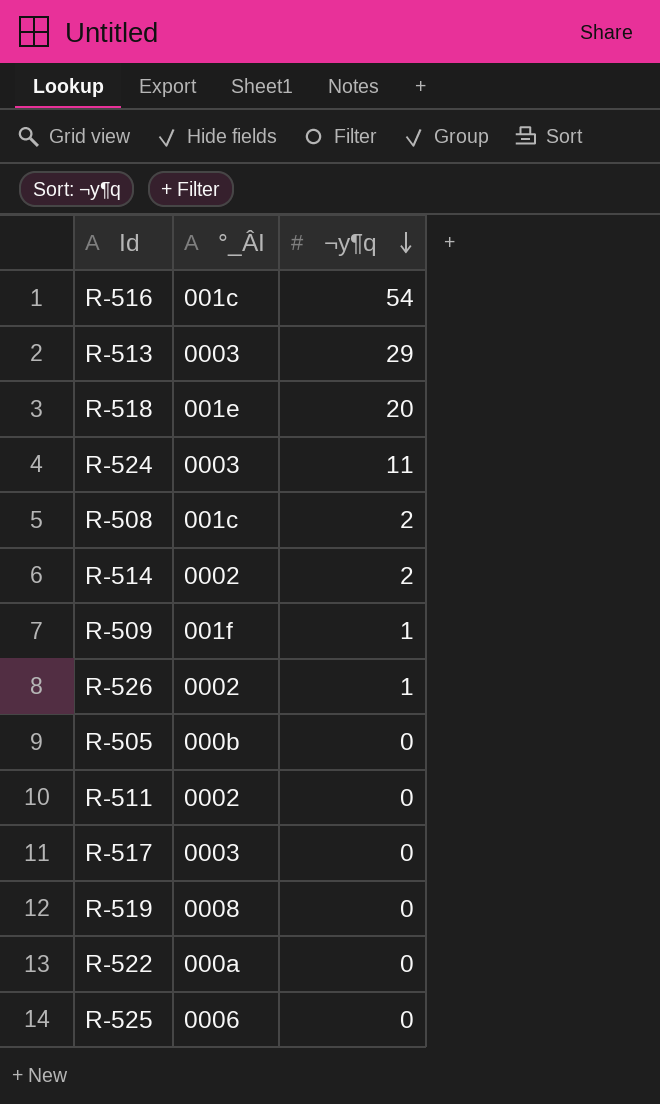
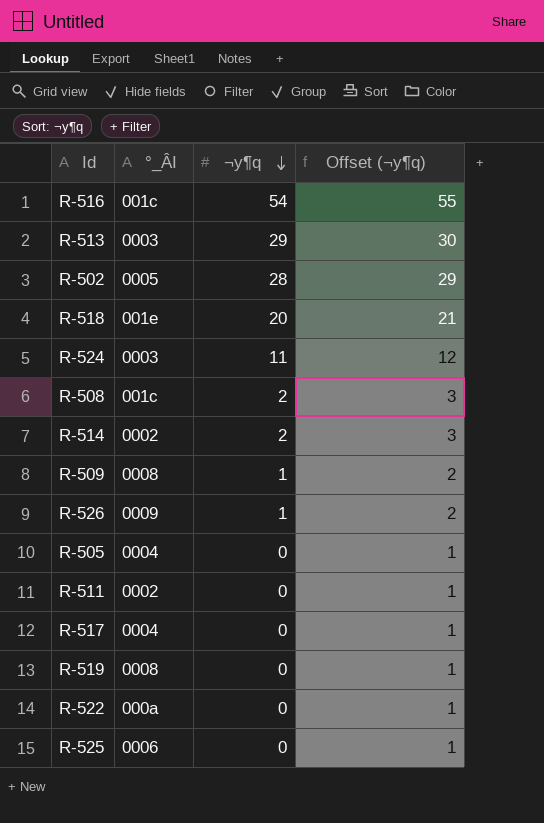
column Offset (¬y¶q) | formula: none -> [¬y¶q] + 1
row R-502: none -> 0005 | 28 | 29
R-509 | °_ÂI: 001f -> 0008
R-526 | °_ÂI: 0002 -> 0009
R-505 | °_ÂI: 000b -> 0004
R-517 | °_ÂI: 0003 -> 0004

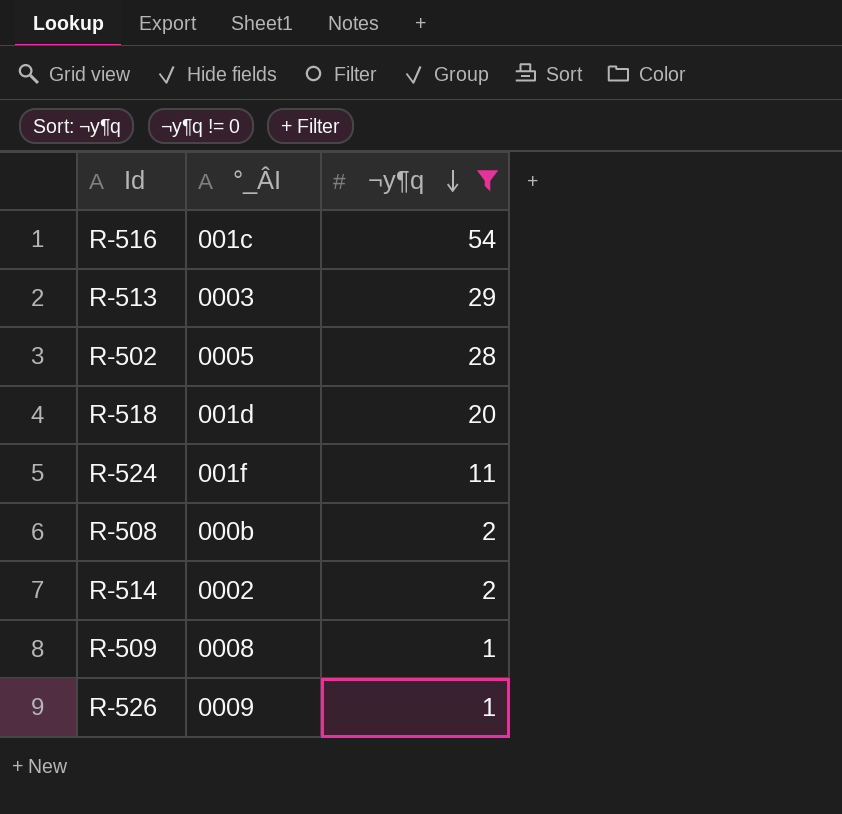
filter: none -> ¬y¶q != 0
column Offset (¬y¶q) | formula: [¬y¶q] + 1 -> none
R-518 | °_ÂI: 001e -> 001d
R-524 | °_ÂI: 0003 -> 001f
R-508 | °_ÂI: 001c -> 000b

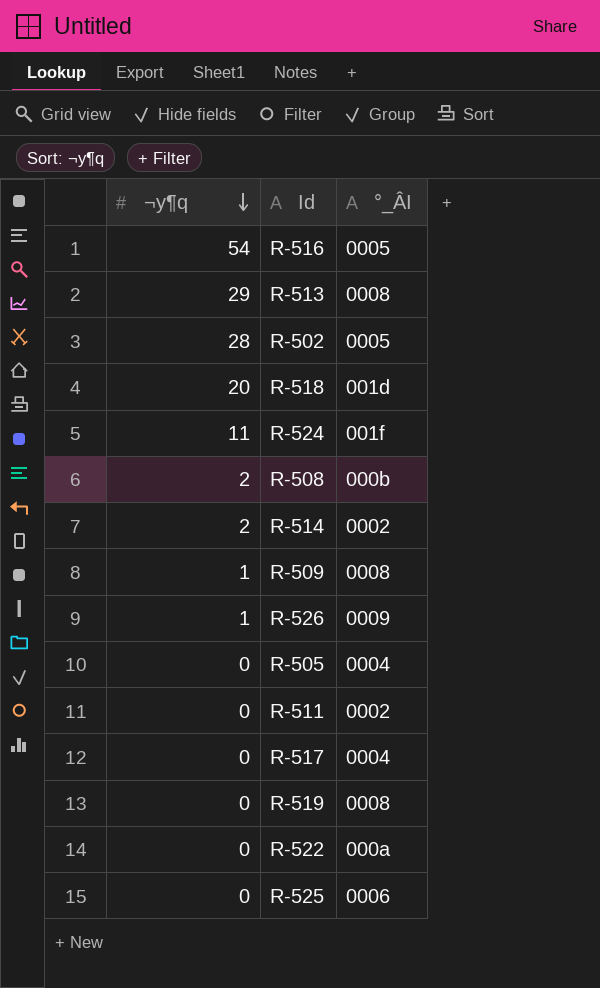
filter: ¬y¶q != 0 -> none
column ¬y¶q | position: 3 -> 1
R-516 | °_ÂI: 001c -> 0005
R-513 | °_ÂI: 0003 -> 0008

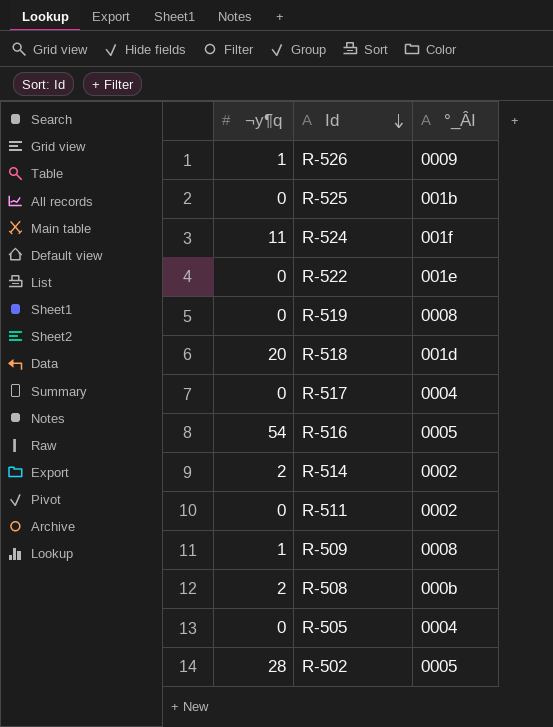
row order: ¬y¶q descending -> Id descending
row R-513: 29 | 0008 -> none
R-525 | °_ÂI: 0006 -> 001b
R-522 | °_ÂI: 000a -> 001e

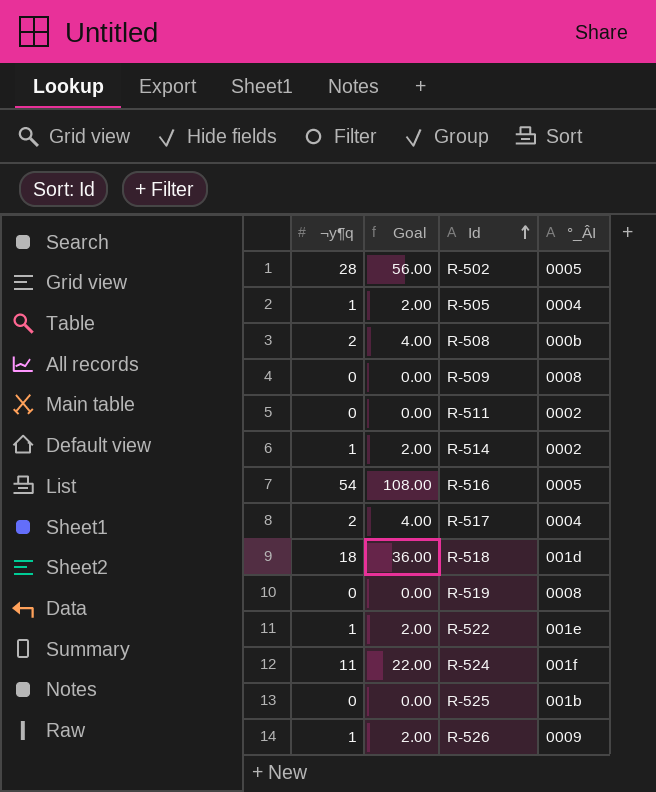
row order: Id descending -> Id ascending
column Goal | formula: none -> [¬y¶q] * 2
R-505 | ¬y¶q: 0 -> 1
R-509 | ¬y¶q: 1 -> 0
R-514 | ¬y¶q: 2 -> 1
R-517 | ¬y¶q: 0 -> 2
R-518 | ¬y¶q: 20 -> 18
R-522 | ¬y¶q: 0 -> 1

